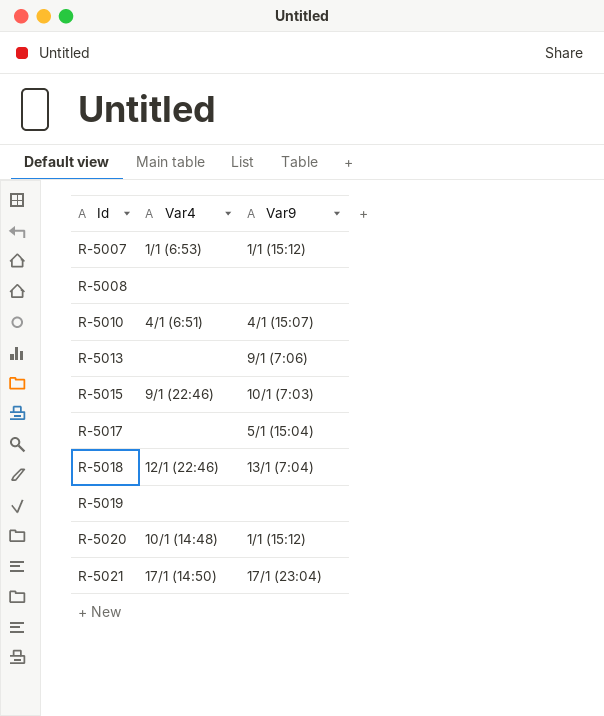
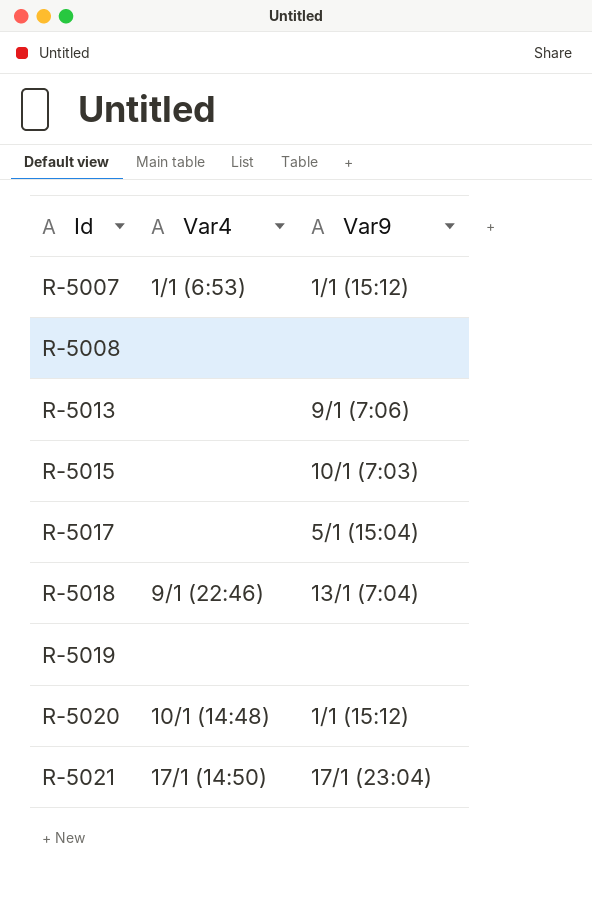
row R-5010: 4/1 (6:51) | 4/1 (15:07) -> none
R-5015 | Var4: 9/1 (22:46) -> none
R-5018 | Var4: 12/1 (22:46) -> 9/1 (22:46)

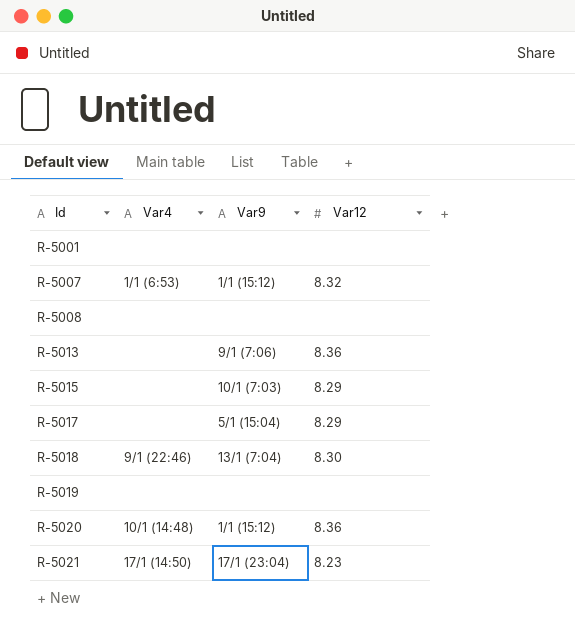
column Var12 | position: none -> 4
row R-5001: none -> none | none | none

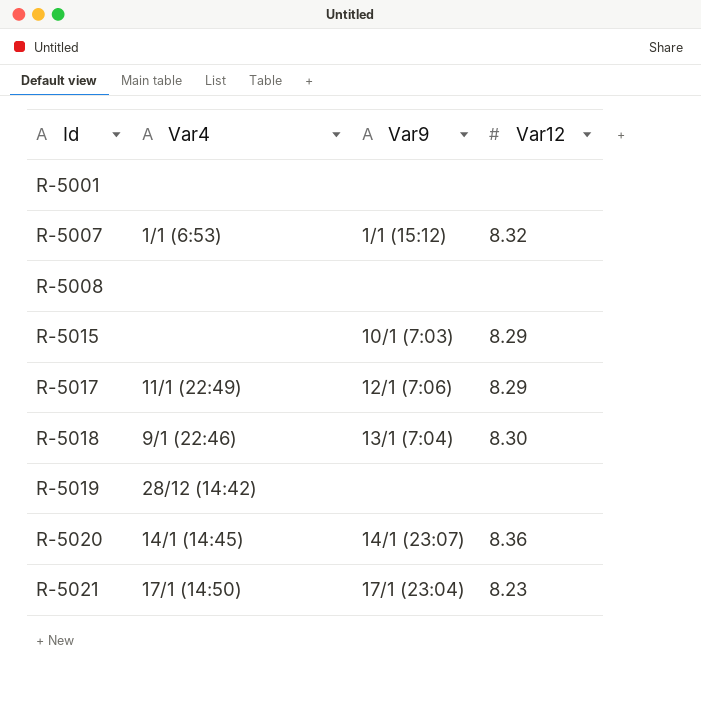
row R-5013: none | 9/1 (7:06) | 8.36 -> none
R-5017 | Var4: none -> 11/1 (22:49)
R-5017 | Var9: 5/1 (15:04) -> 12/1 (7:06)
R-5019 | Var4: none -> 28/12 (14:42)
R-5020 | Var4: 10/1 (14:48) -> 14/1 (14:45)
R-5020 | Var9: 1/1 (15:12) -> 14/1 (23:07)

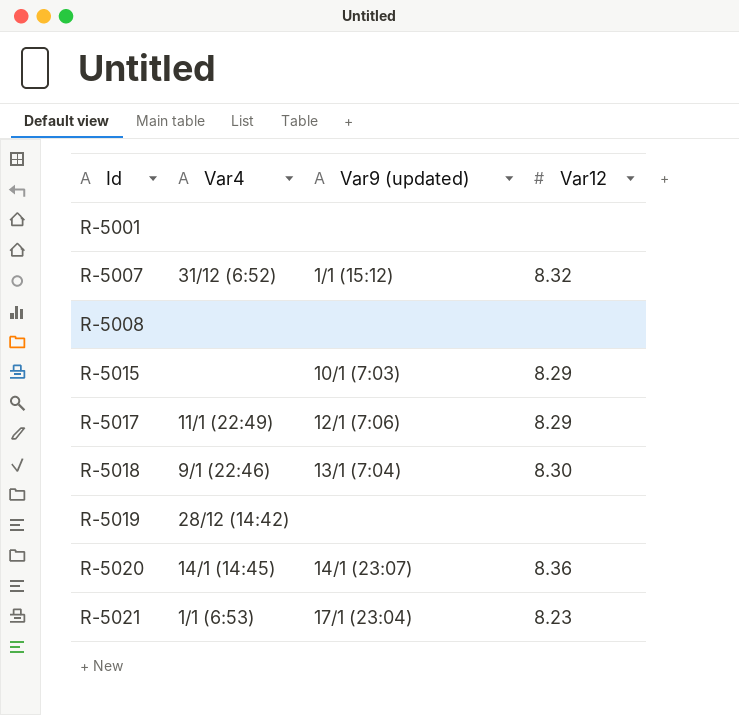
column name: Var9 -> Var9 (updated)
R-5007 | Var4: 1/1 (6:53) -> 31/12 (6:52)
R-5021 | Var4: 17/1 (14:50) -> 1/1 (6:53)

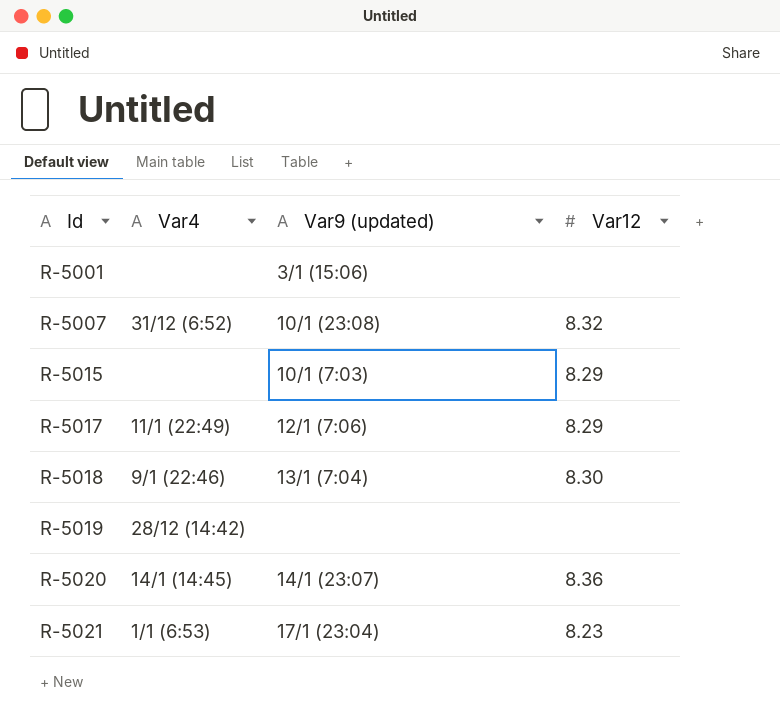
row R-5008: none | none | none -> none
R-5001 | Var9 (updated): none -> 3/1 (15:06)
R-5007 | Var9 (updated): 1/1 (15:12) -> 10/1 (23:08)

